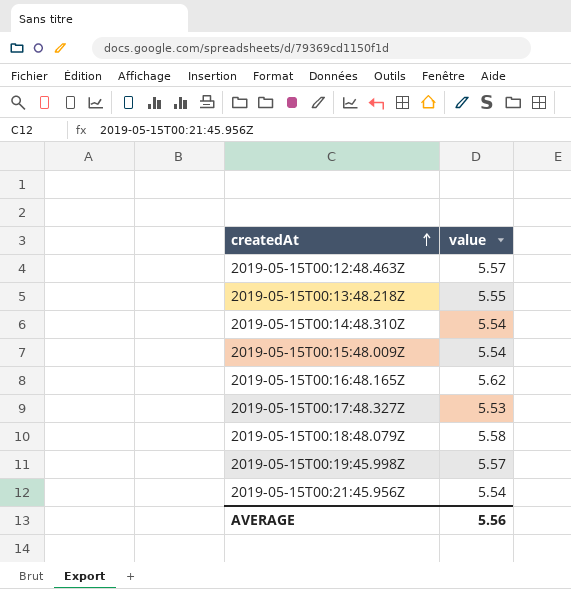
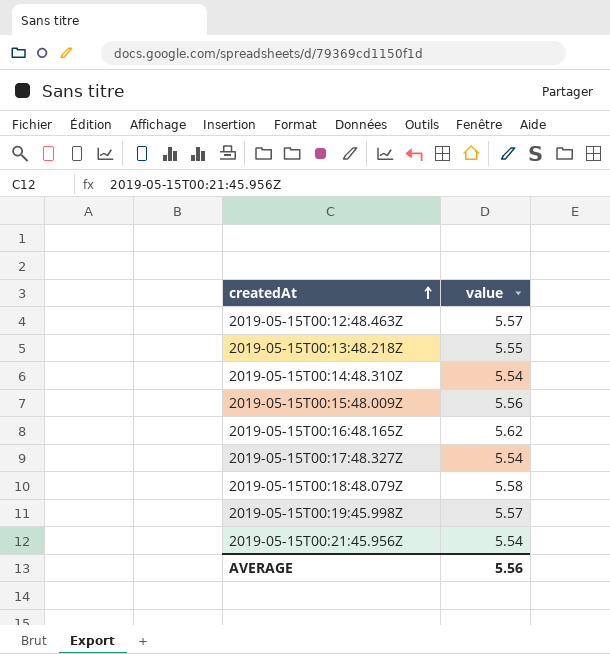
2019-05-15T00:15:48.009Z | value: 5.54 -> 5.56
2019-05-15T00:17:48.327Z | value: 5.53 -> 5.54

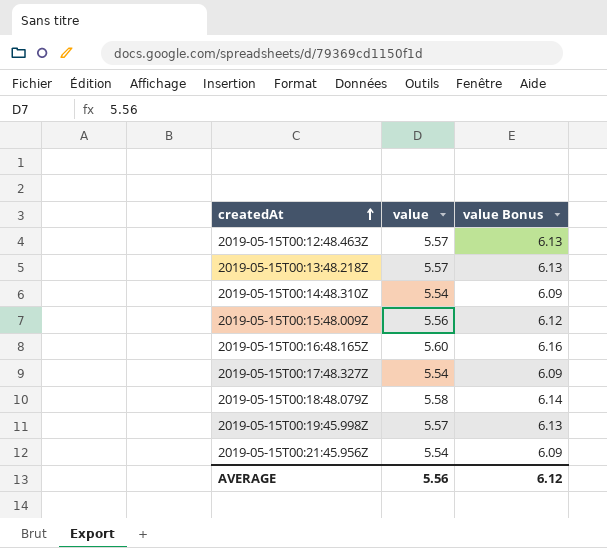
column value Bonus | formula: none -> [value] * 1.1
2019-05-15T00:13:48.218Z | value: 5.55 -> 5.57
2019-05-15T00:16:48.165Z | value: 5.62 -> 5.60

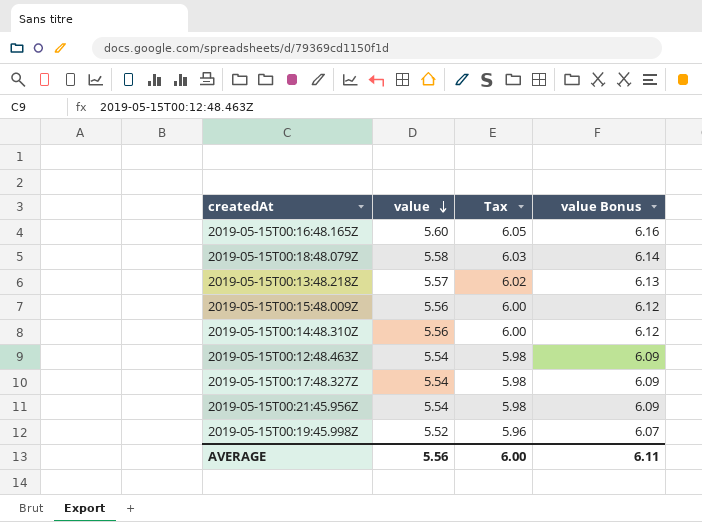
row order: createdAt ascending -> value descending
column Tax | formula: none -> [value] * 1.08
2019-05-15T00:14:48.310Z | value: 5.54 -> 5.56
2019-05-15T00:14:48.310Z | value Bonus: 6.09 -> 6.12
2019-05-15T00:12:48.463Z | value: 5.57 -> 5.54
2019-05-15T00:12:48.463Z | value Bonus: 6.13 -> 6.09
2019-05-15T00:19:45.998Z | value: 5.57 -> 5.52
2019-05-15T00:19:45.998Z | value Bonus: 6.13 -> 6.07
AVERAGE | value Bonus: 6.12 -> 6.11

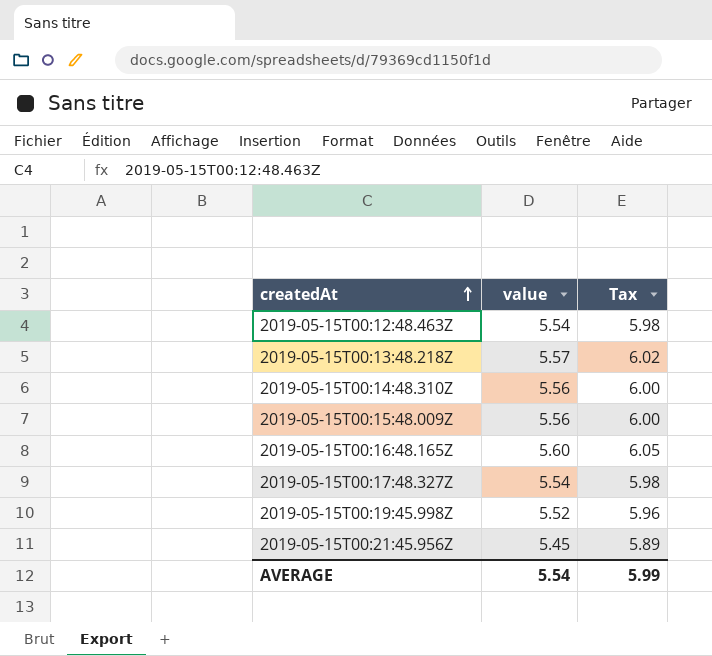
row order: value descending -> createdAt ascending
column value Bonus | formula: [value] * 1.1 -> none
row 2019-05-15T00:18:48.079Z: 5.58 | 6.03 | 6.14 -> none
2019-05-15T00:21:45.956Z | value: 5.54 -> 5.45
2019-05-15T00:21:45.956Z | Tax: 5.98 -> 5.89
AVERAGE | value: 5.56 -> 5.54
AVERAGE | Tax: 6.00 -> 5.99

